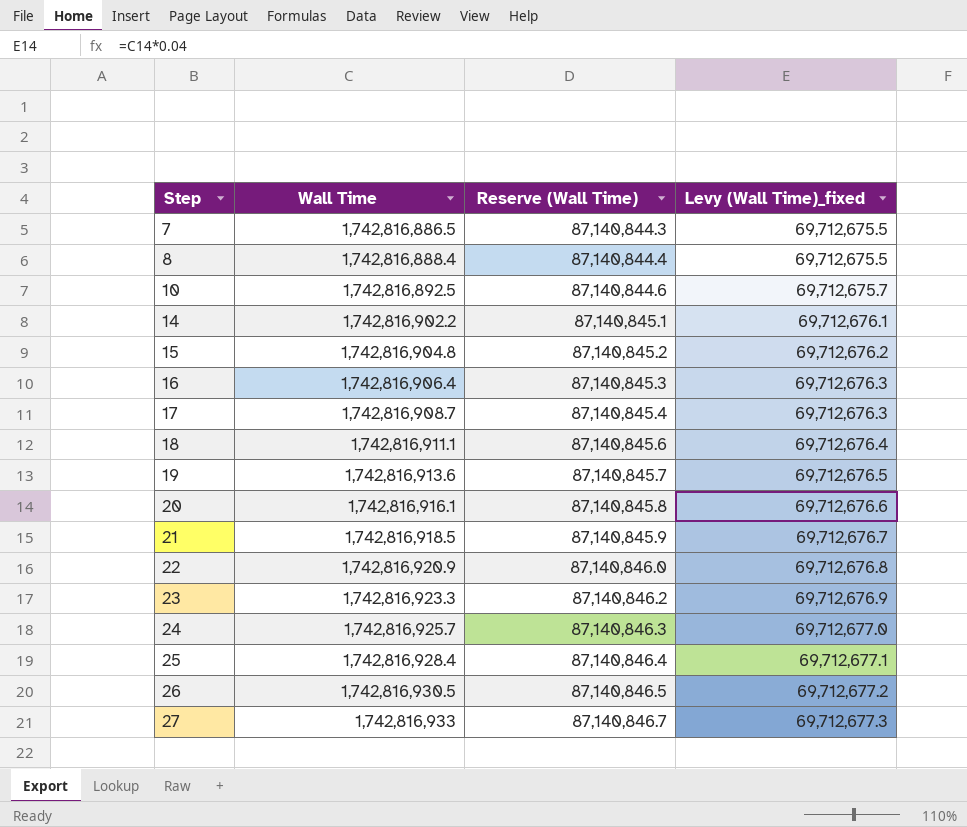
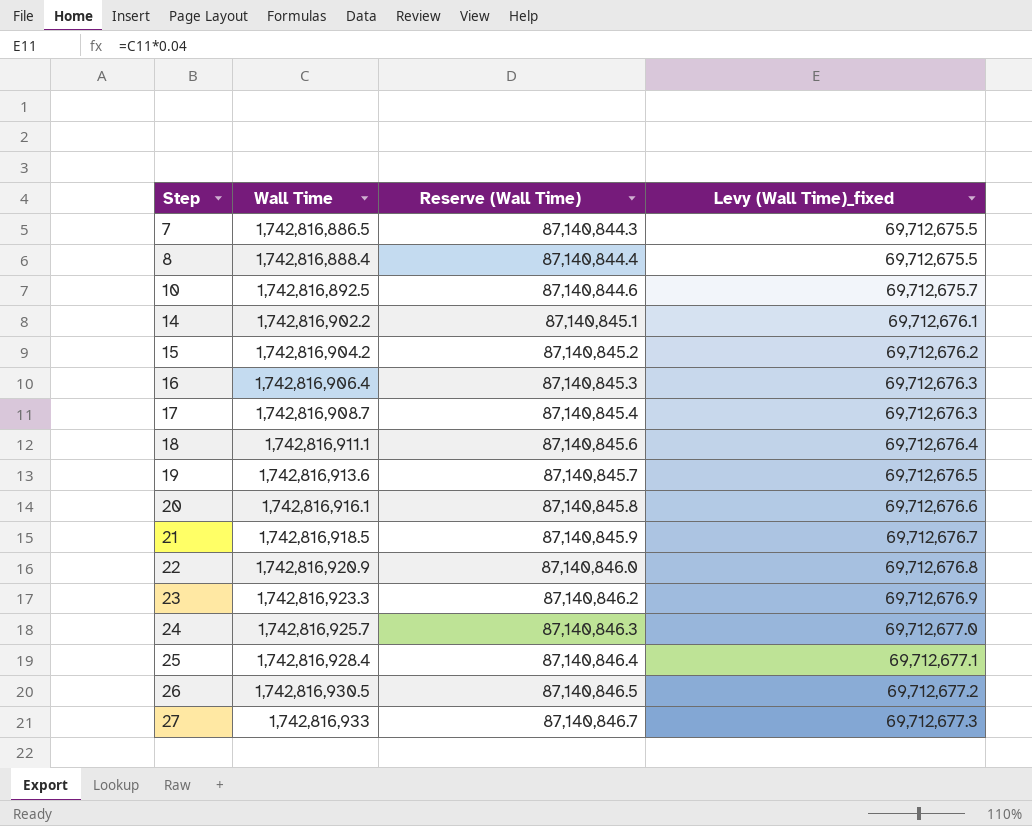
15 | Wall Time: 1,742,816,904.8 -> 1,742,816,904.2

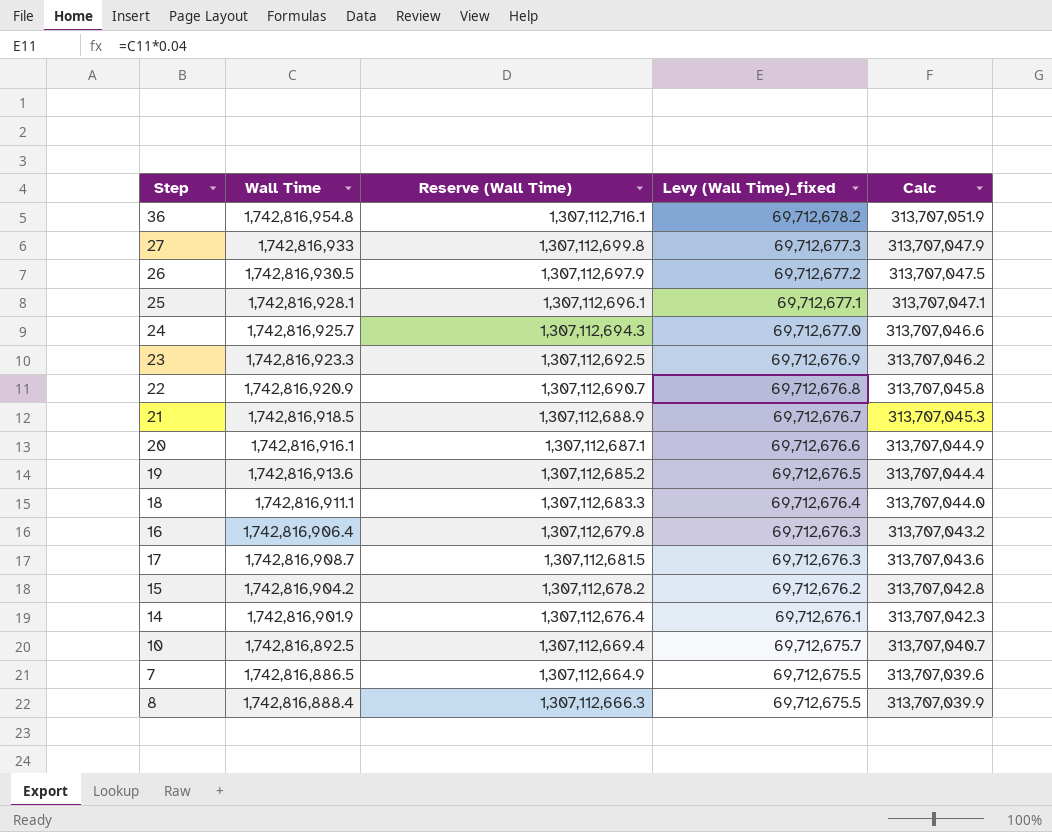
row order: Step ascending -> Levy (Wall Time)_fixed descending
column Reserve (Wall Time) | formula: [Wall Time] * 0.05 -> [Wall Time] * 0.75
column Calc | formula: none -> [Wall Time] * 0.18
row 36: none -> 1,742,816,954.8 | 1,307,112,716.1 | 69,712,678.2 | 313,707,051.9
25 | Wall Time: 1,742,816,928.4 -> 1,742,816,928.1
14 | Wall Time: 1,742,816,902.2 -> 1,742,816,901.9

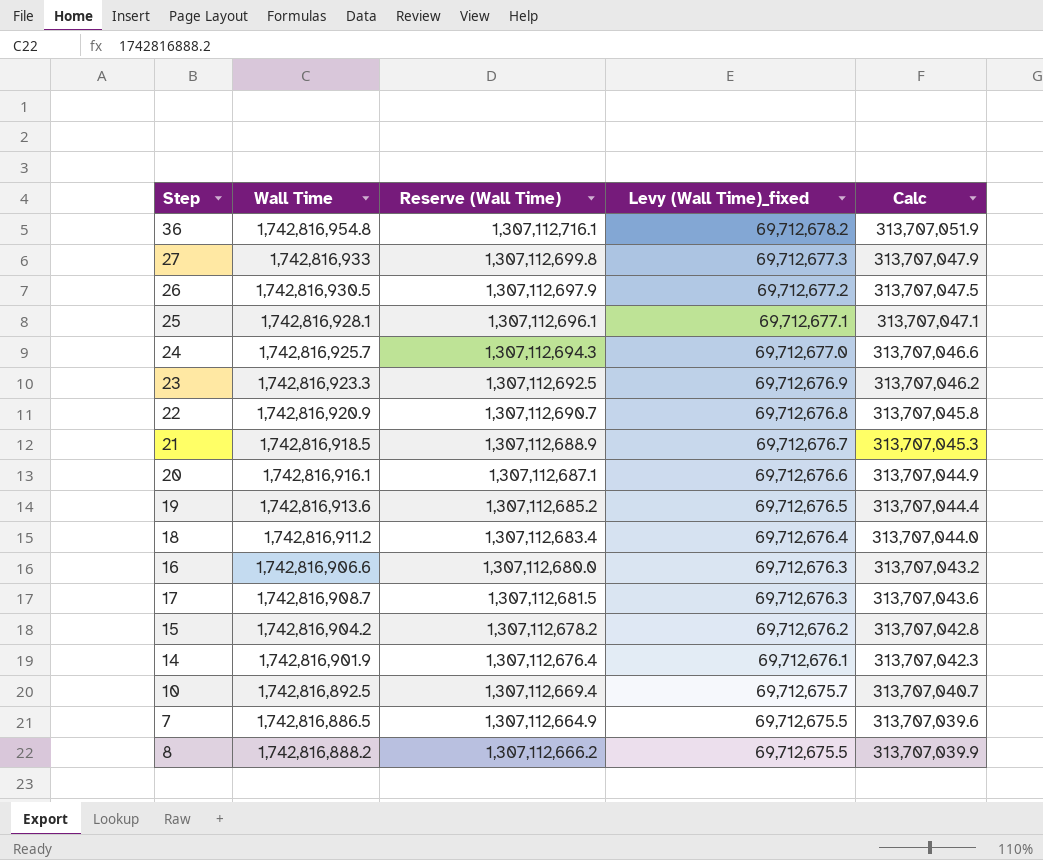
18 | Wall Time: 1,742,816,911.1 -> 1,742,816,911.2
18 | Reserve (Wall Time): 1,307,112,683.3 -> 1,307,112,683.4
16 | Wall Time: 1,742,816,906.4 -> 1,742,816,906.6
16 | Reserve (Wall Time): 1,307,112,679.8 -> 1,307,112,680.0
8 | Wall Time: 1,742,816,888.4 -> 1,742,816,888.2
8 | Reserve (Wall Time): 1,307,112,666.3 -> 1,307,112,666.2

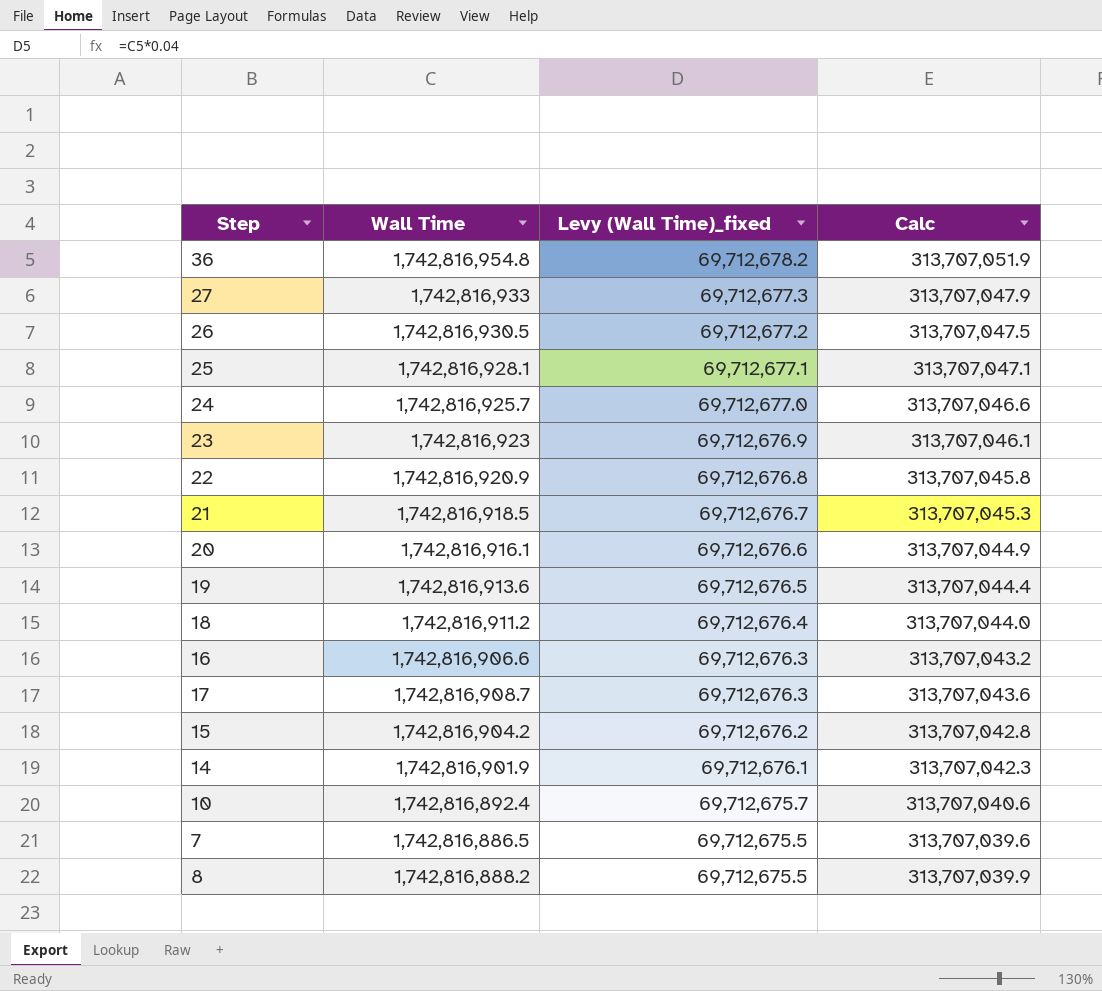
column Reserve (Wall Time) | formula: [Wall Time] * 0.75 -> none
23 | Wall Time: 1,742,816,923.3 -> 1,742,816,923
23 | Calc: 313,707,046.2 -> 313,707,046.1
10 | Wall Time: 1,742,816,892.5 -> 1,742,816,892.4
10 | Calc: 313,707,040.7 -> 313,707,040.6

